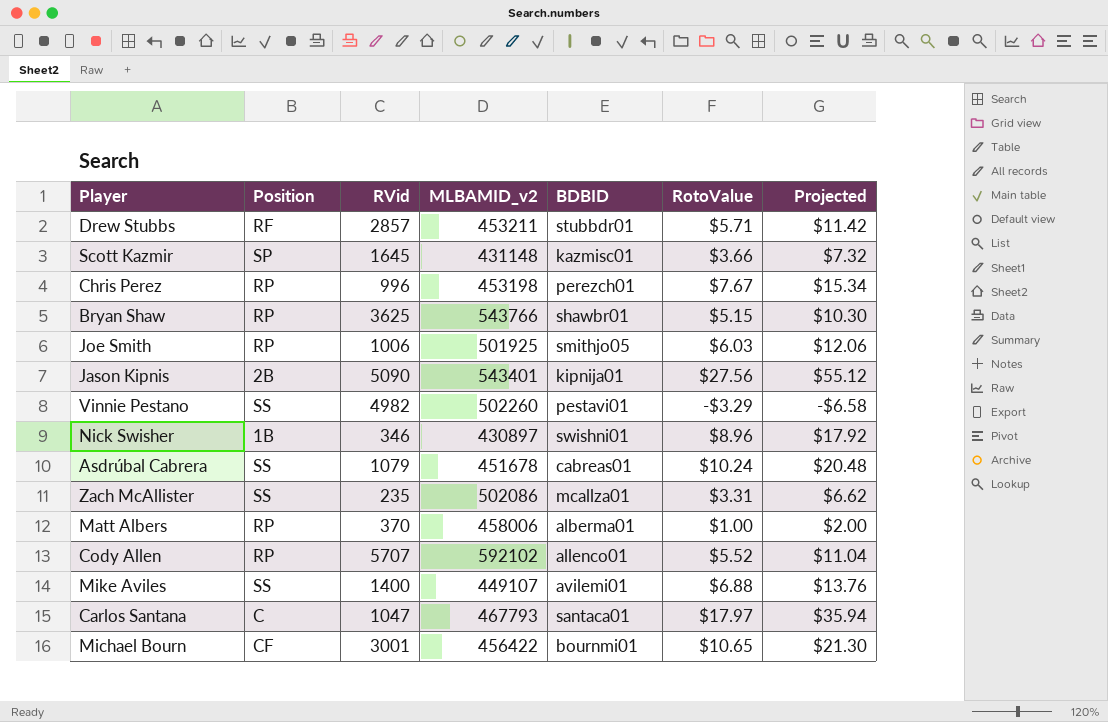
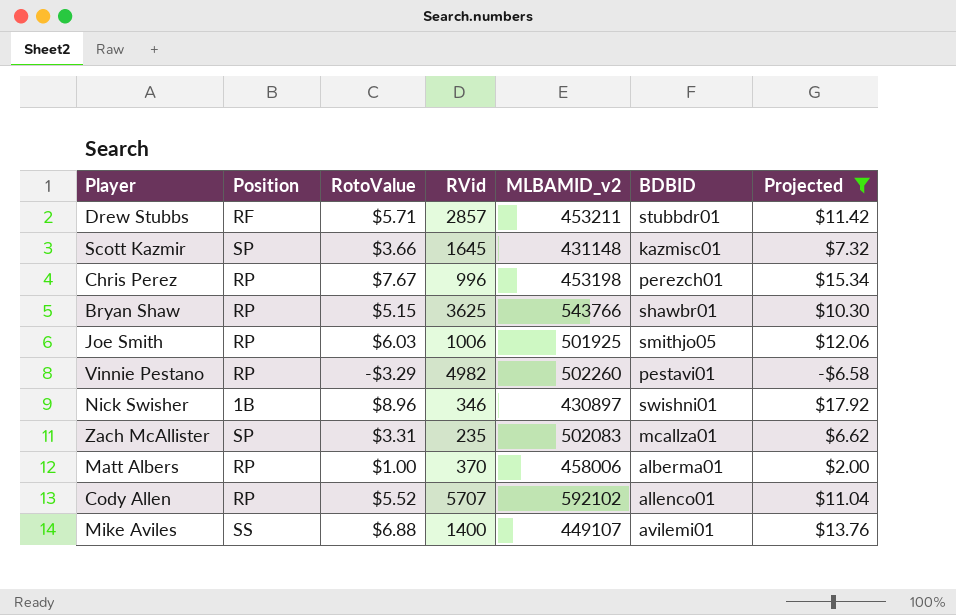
filter: none -> Projected <= $17.92
column RotoValue | position: 6 -> 3
Vinnie Pestano | Position: SS -> RP
Zach McAllister | Position: SS -> SP
Zach McAllister | MLBAMID_v2: 502086 -> 502083

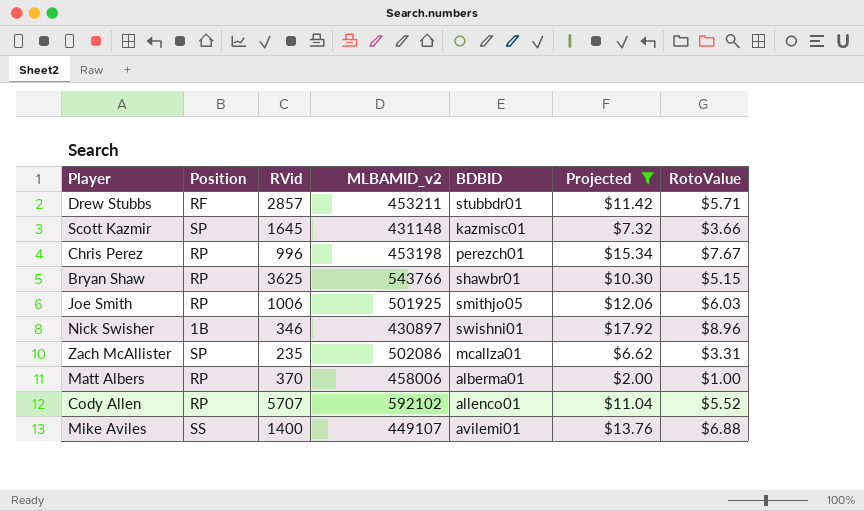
column RotoValue | position: 3 -> 7
row Vinnie Pestano: RP | -$3.29 | 4982 | 502260 | pestavi01 | -$6.58 -> none
Zach McAllister | MLBAMID_v2: 502083 -> 502086

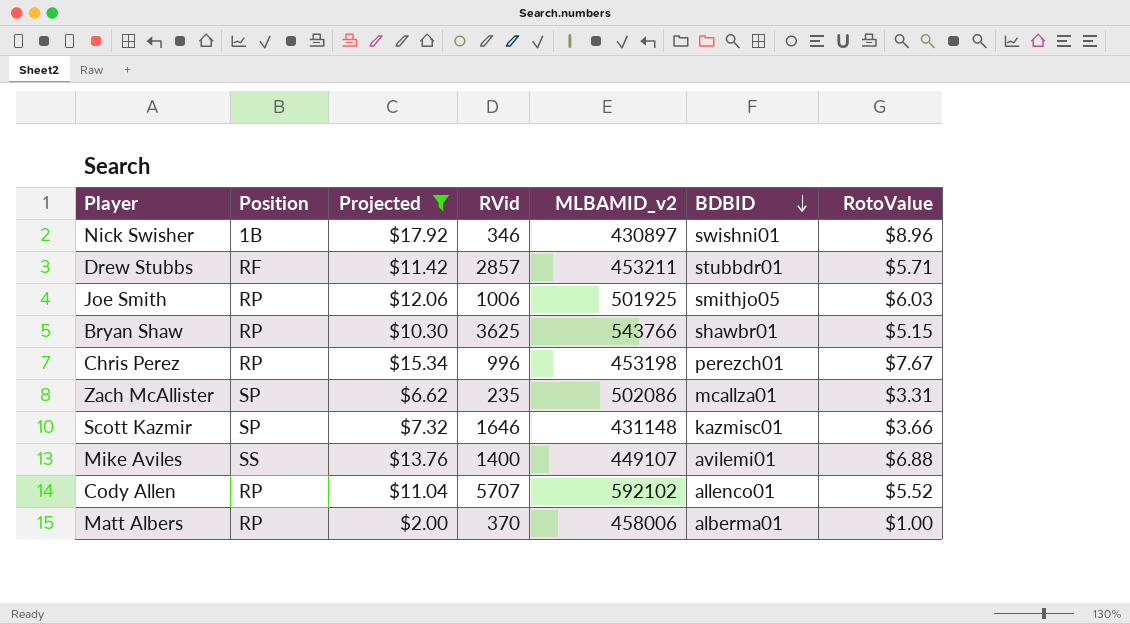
row order: none -> BDBID descending
column Projected | position: 6 -> 3
Scott Kazmir | RVid: 1645 -> 1646

